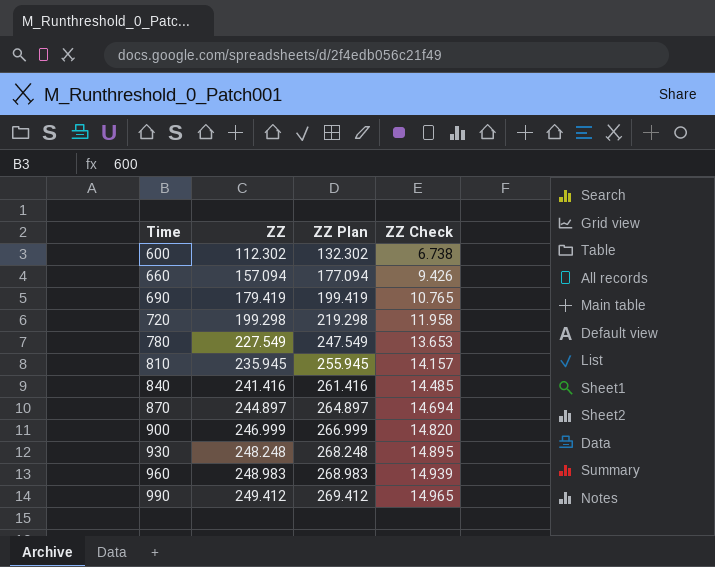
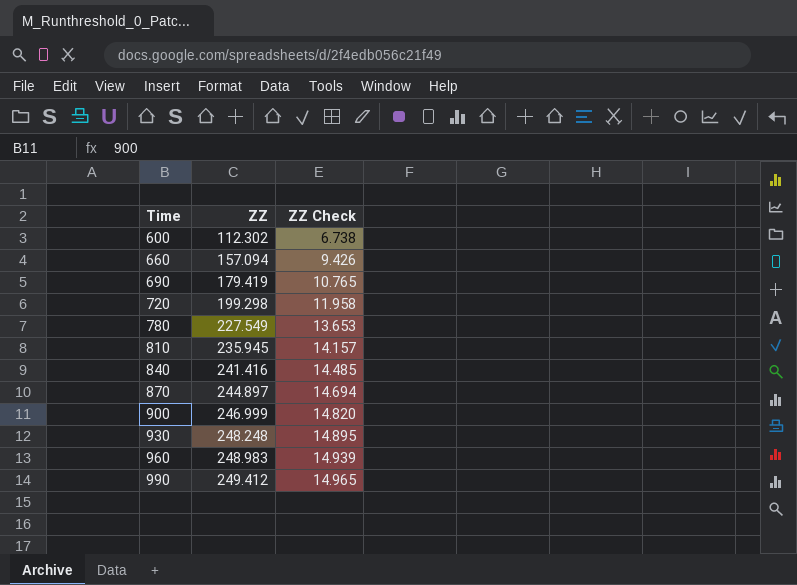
column ZZ Plan | formula: [ZZ] + 20 -> none

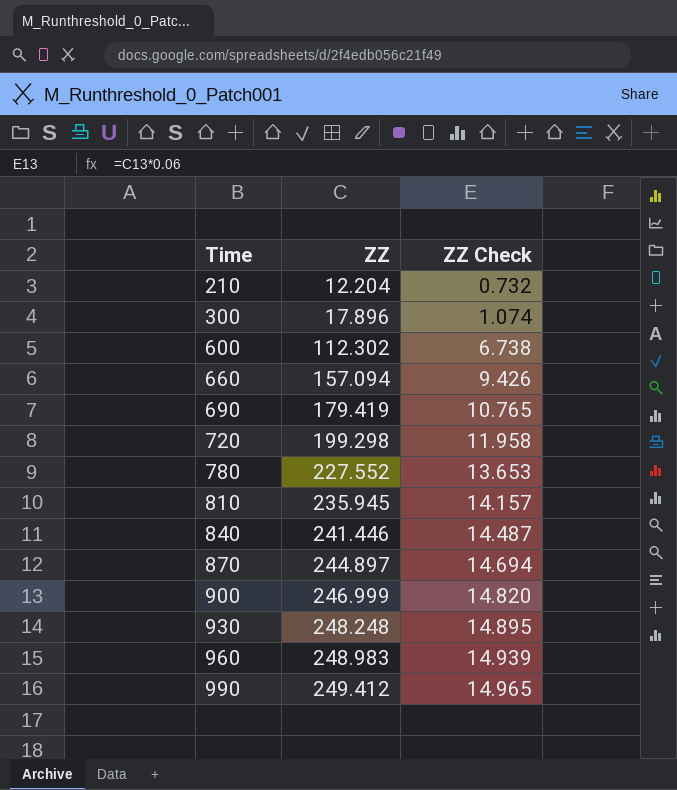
row 210: none -> 12.204 | 0.732
row 300: none -> 17.896 | 1.074
780 | ZZ: 227.549 -> 227.552
840 | ZZ: 241.416 -> 241.446
840 | ZZ Check: 14.485 -> 14.487

